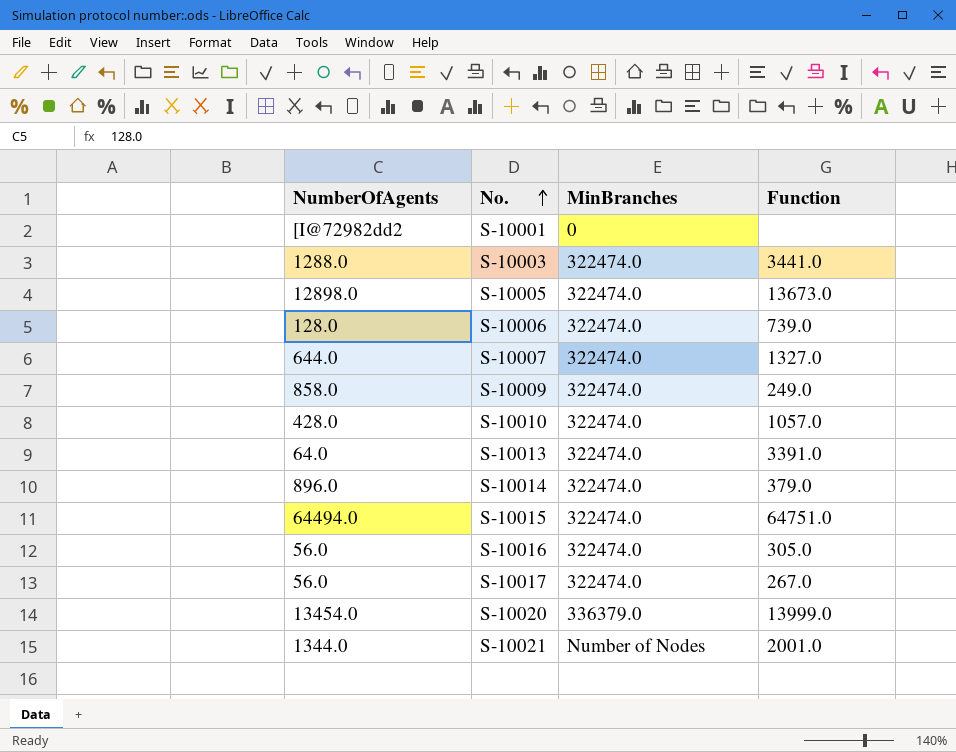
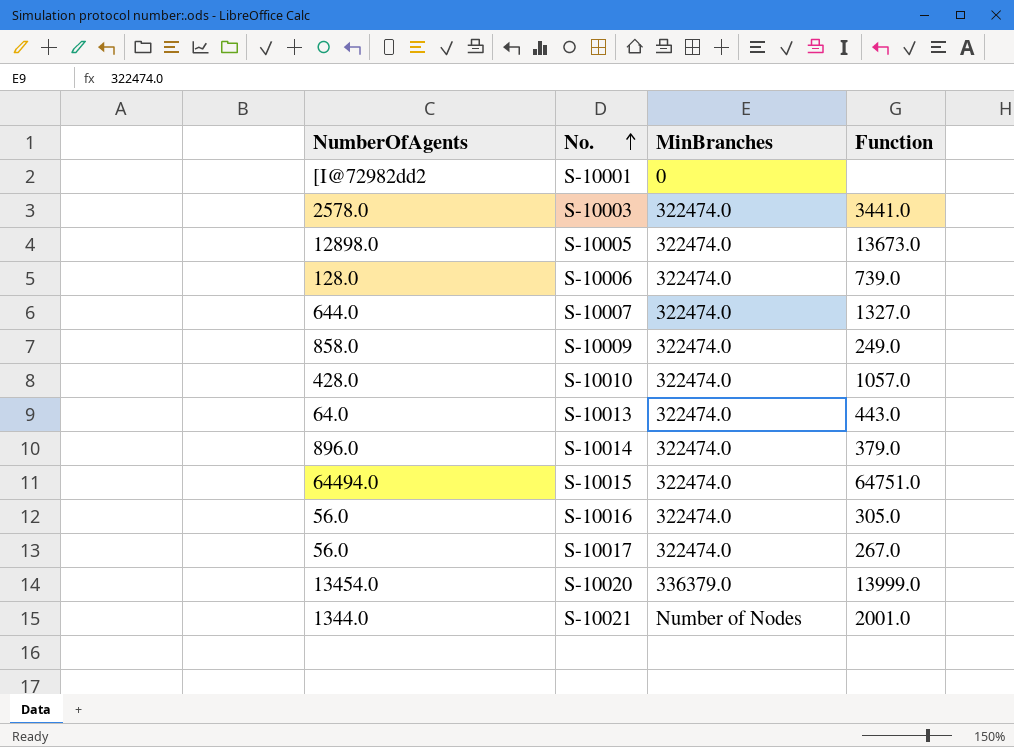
S-10003 | NumberOfAgents: 1288.0 -> 2578.0
S-10013 | Function: 3391.0 -> 443.0

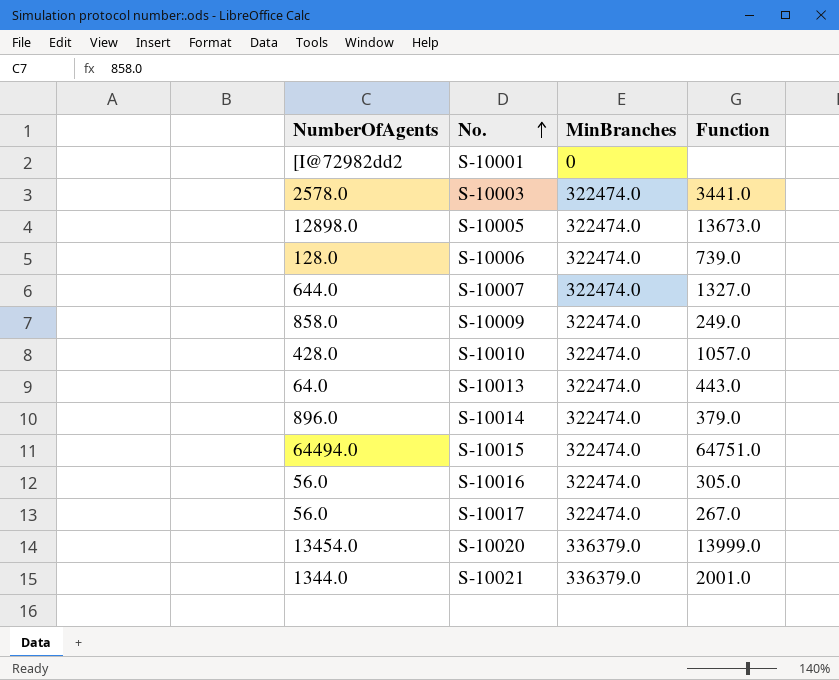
S-10021 | MinBranches: Number of Nodes -> 336379.0

